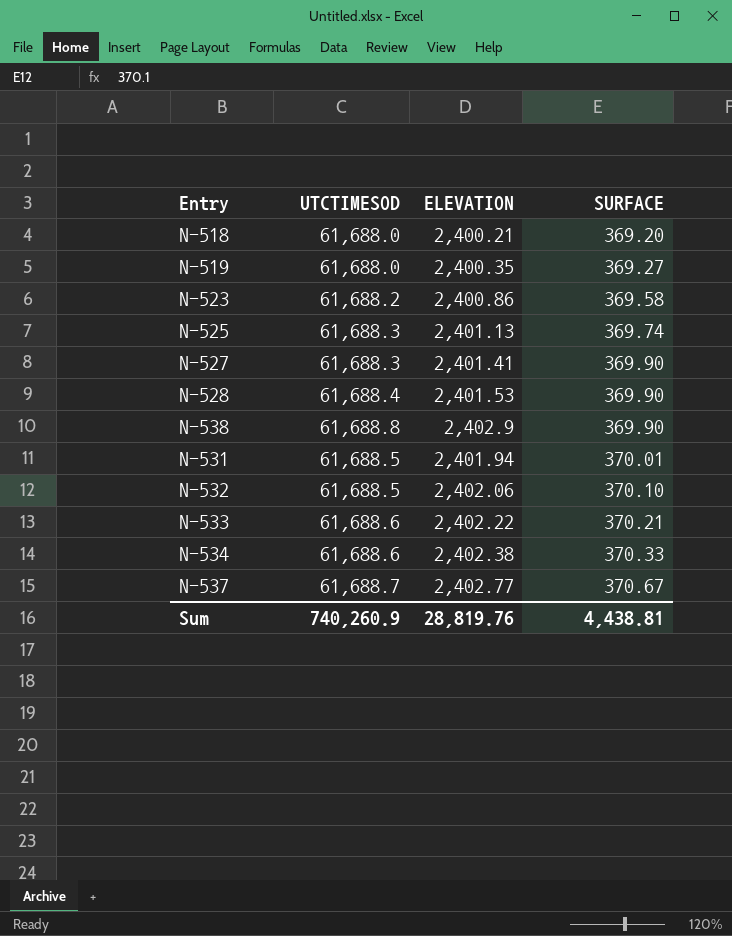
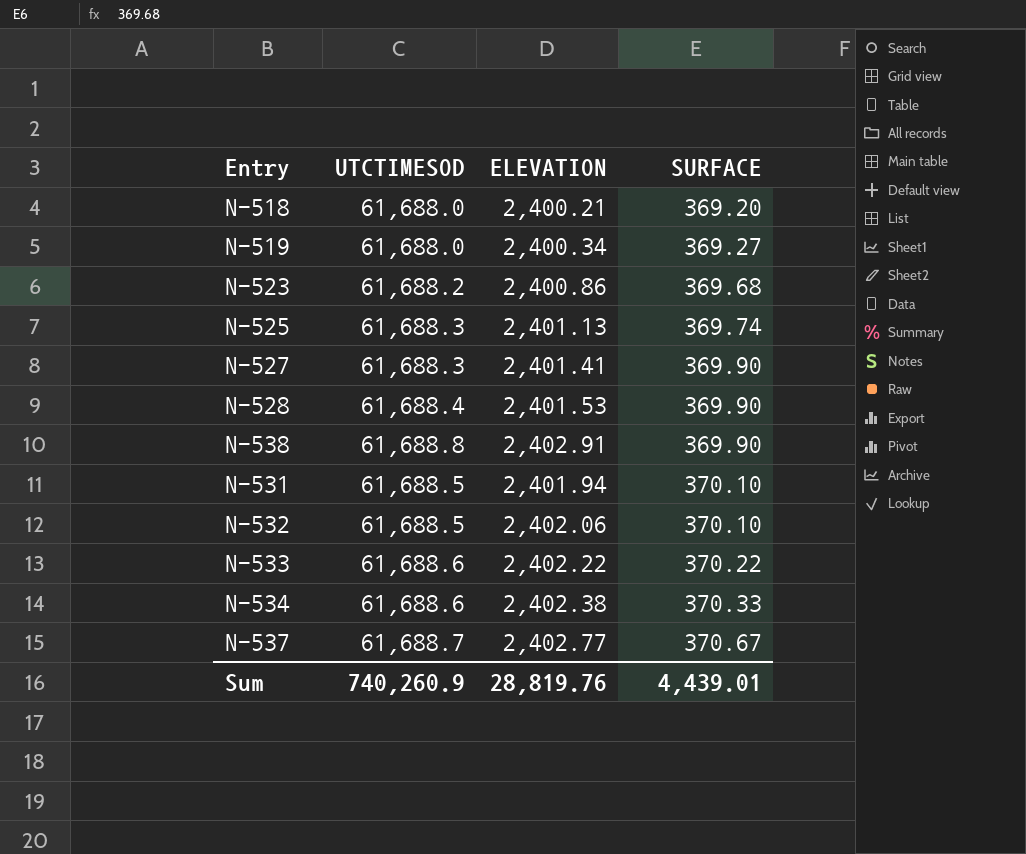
N-519 | ELEVATION: 2,400.35 -> 2,400.34
N-523 | SURFACE: 369.58 -> 369.68
N-538 | ELEVATION: 2,402.9 -> 2,402.91
N-531 | SURFACE: 370.01 -> 370.10
N-533 | SURFACE: 370.21 -> 370.22
Sum | SURFACE: 4,438.81 -> 4,439.01

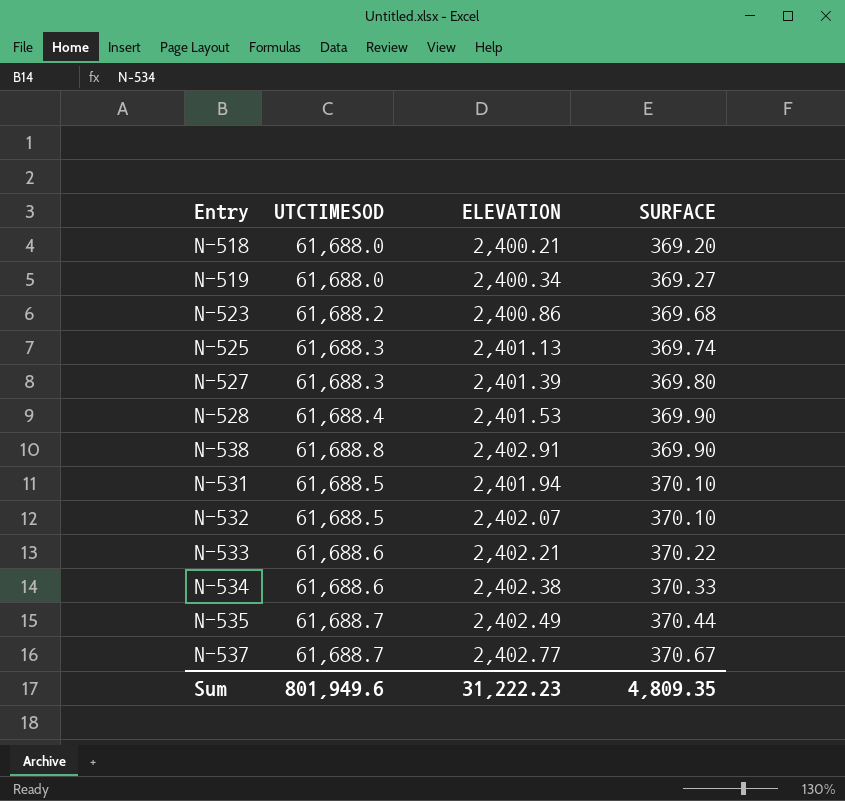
N-527 | ELEVATION: 2,401.41 -> 2,401.39
N-527 | SURFACE: 369.90 -> 369.80
N-532 | ELEVATION: 2,402.06 -> 2,402.07
N-533 | ELEVATION: 2,402.22 -> 2,402.21
row N-535: none -> 61,688.7 | 2,402.49 | 370.44
Sum | UTCTIMESOD: 740,260.9 -> 801,949.6
Sum | ELEVATION: 28,819.76 -> 31,222.23
Sum | SURFACE: 4,439.01 -> 4,809.35

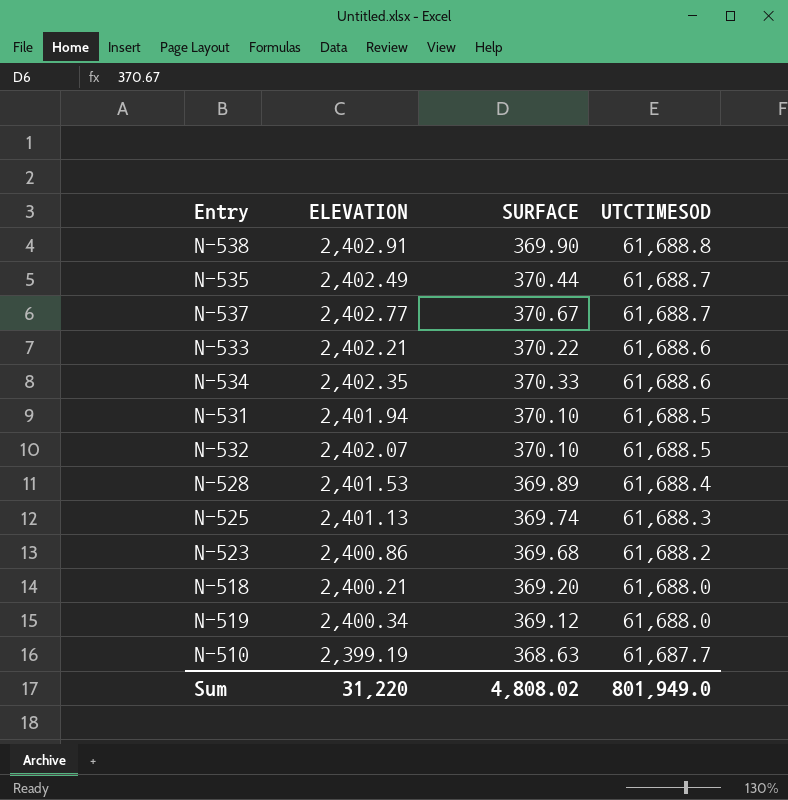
row order: SURFACE ascending -> UTCTIMESOD descending
column UTCTIMESOD | position: 2 -> 4
row N-527: 61,688.3 | 2,401.39 | 369.80 -> none
N-534 | ELEVATION: 2,402.38 -> 2,402.35
N-528 | SURFACE: 369.90 -> 369.89
N-519 | SURFACE: 369.27 -> 369.12
row N-510: none -> 2,399.19 | 368.63 | 61,687.7
Sum | ELEVATION: 31,222.23 -> 31,220
Sum | SURFACE: 4,809.35 -> 4,808.02
Sum | UTCTIMESOD: 801,949.6 -> 801,949.0

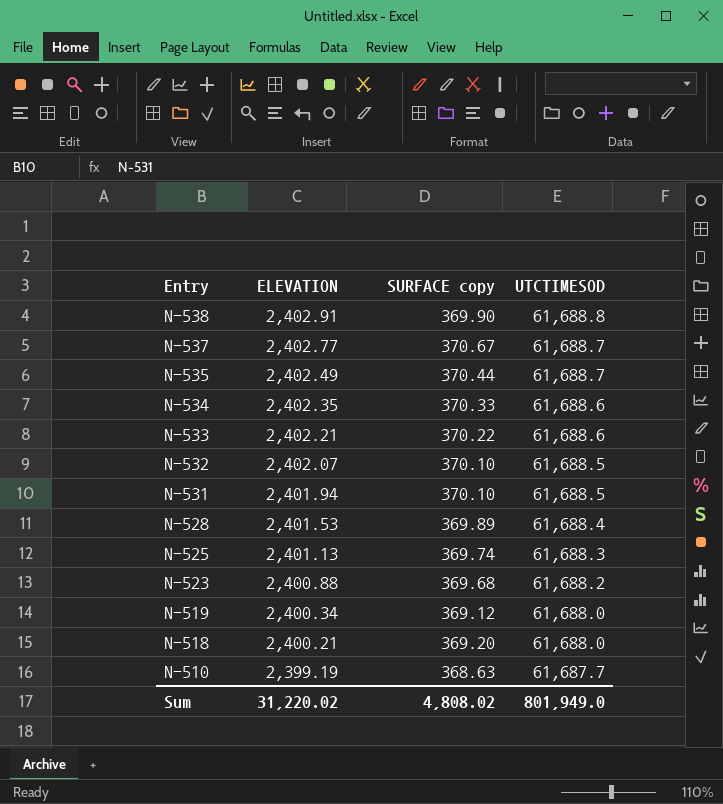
row order: UTCTIMESOD descending -> Entry descending
column name: SURFACE -> SURFACE copy
N-523 | ELEVATION: 2,400.86 -> 2,400.88
Sum | ELEVATION: 31,220 -> 31,220.02

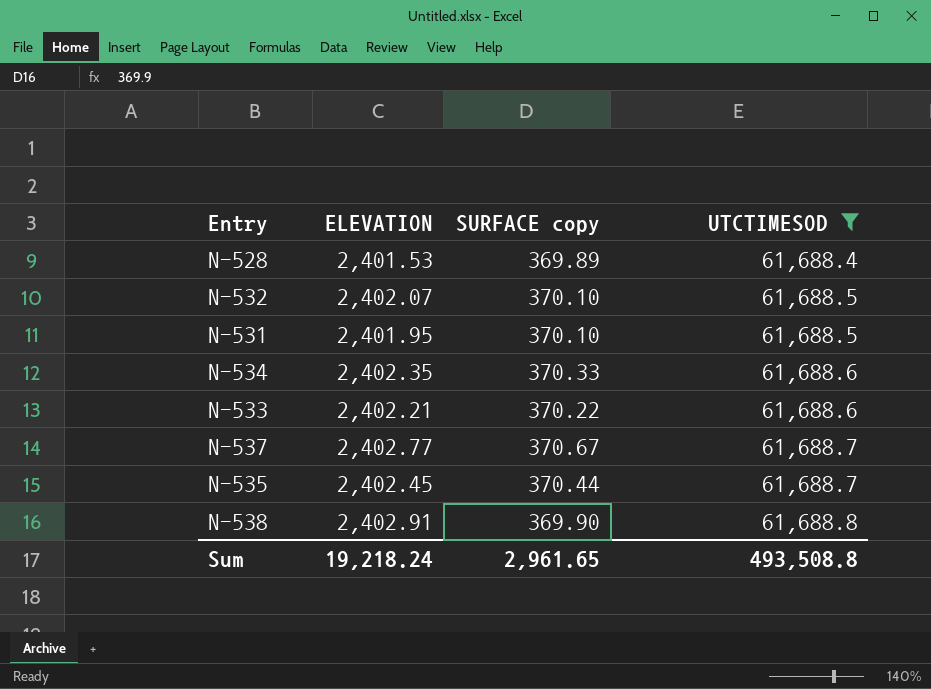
filter: none -> UTCTIMESOD >= 61,688.4
row order: Entry descending -> UTCTIMESOD ascending
N-531 | ELEVATION: 2,401.94 -> 2,401.95
N-535 | ELEVATION: 2,402.49 -> 2,402.45
Sum | ELEVATION: 31,220.02 -> 19,218.24
Sum | SURFACE copy: 4,808.02 -> 2,961.65
Sum | UTCTIMESOD: 801,949.0 -> 493,508.8

